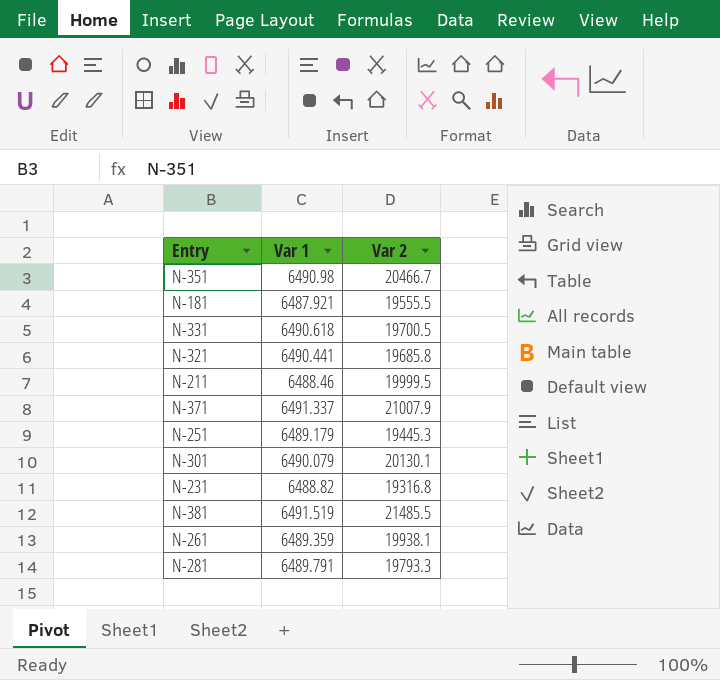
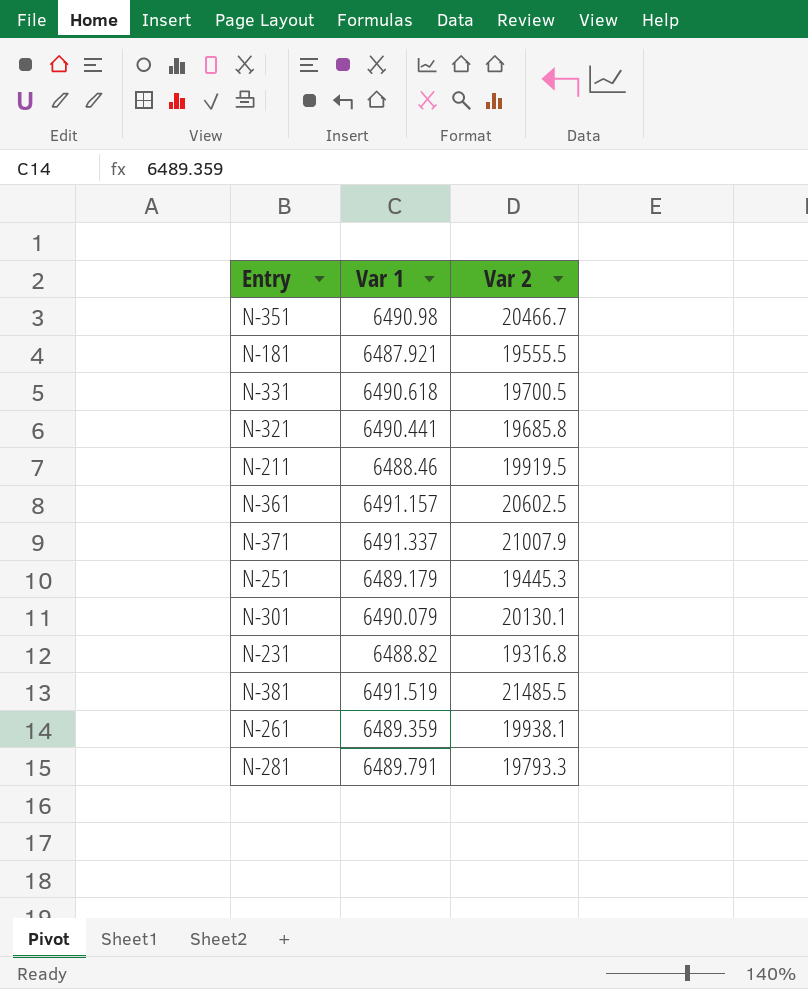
N-211 | Var 2: 19999.5 -> 19919.5
row N-361: none -> 6491.157 | 20602.5

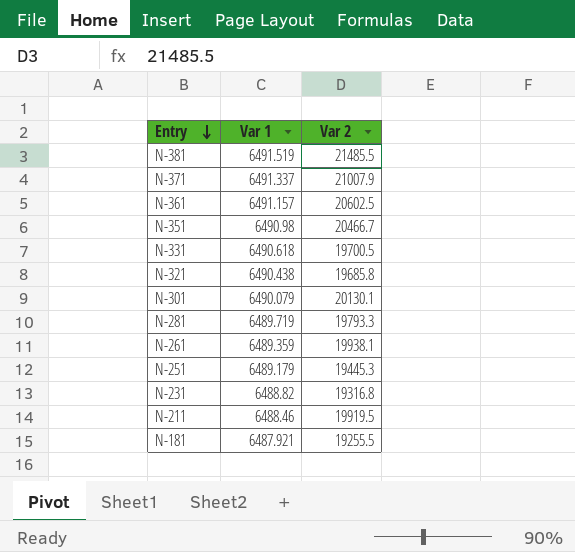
row order: none -> Entry descending
N-321 | Var 1: 6490.441 -> 6490.438
N-281 | Var 1: 6489.791 -> 6489.719
N-181 | Var 2: 19555.5 -> 19255.5

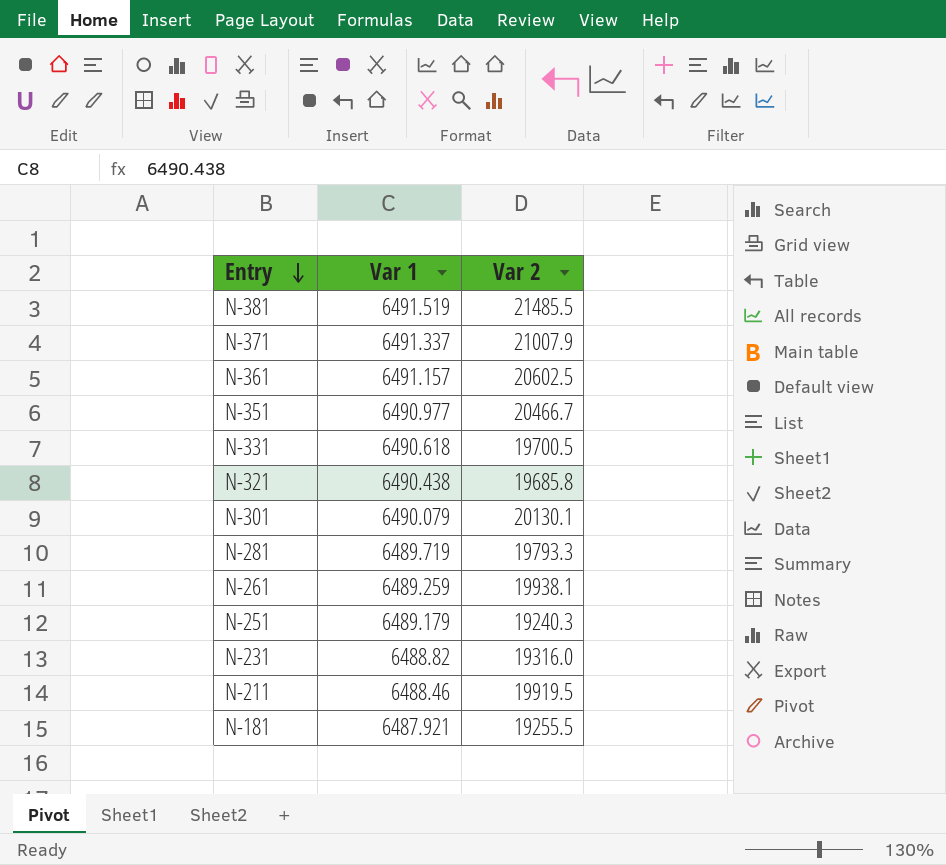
N-351 | Var 1: 6490.98 -> 6490.977
N-261 | Var 1: 6489.359 -> 6489.259
N-251 | Var 2: 19445.3 -> 19240.3
N-231 | Var 2: 19316.8 -> 19316.0

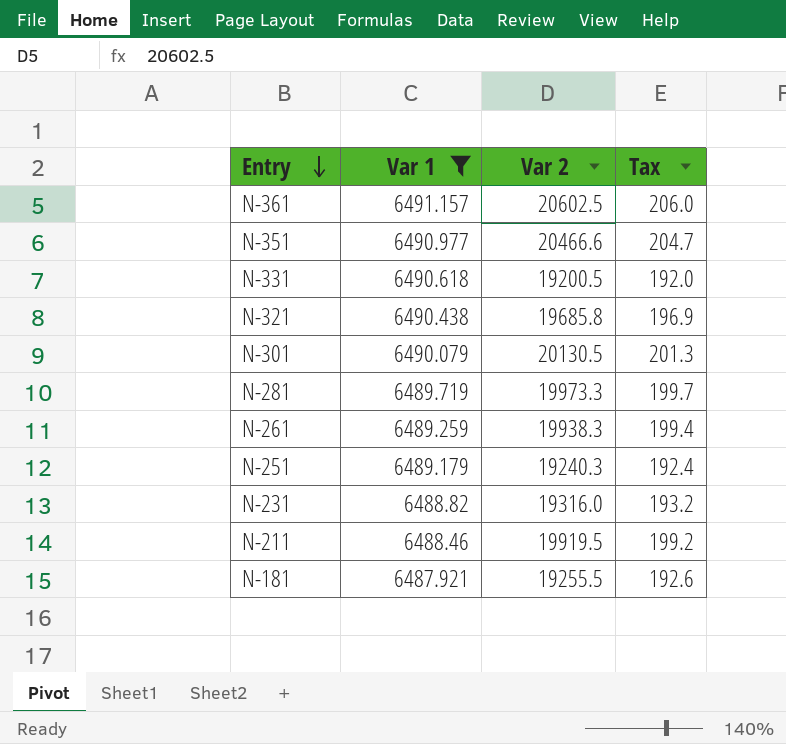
filter: none -> Var 1 <= 6491.157
column Tax | formula: none -> [Var 2] * 0.01
N-351 | Var 2: 20466.7 -> 20466.6
N-331 | Var 2: 19700.5 -> 19200.5
N-301 | Var 2: 20130.1 -> 20130.5
N-281 | Var 2: 19793.3 -> 19973.3
N-261 | Var 2: 19938.1 -> 19938.3

